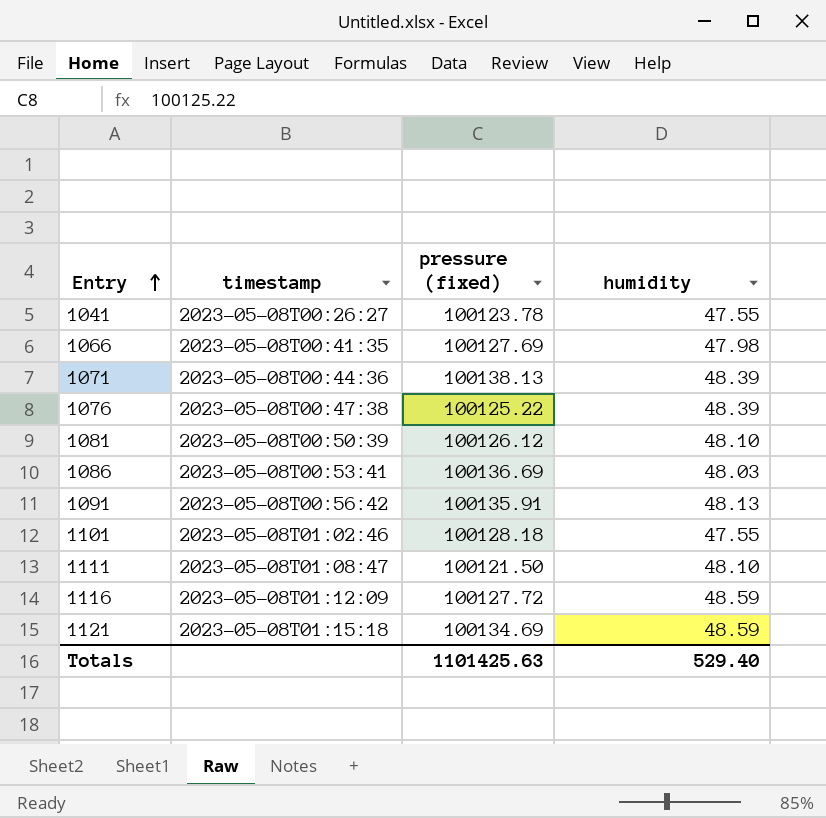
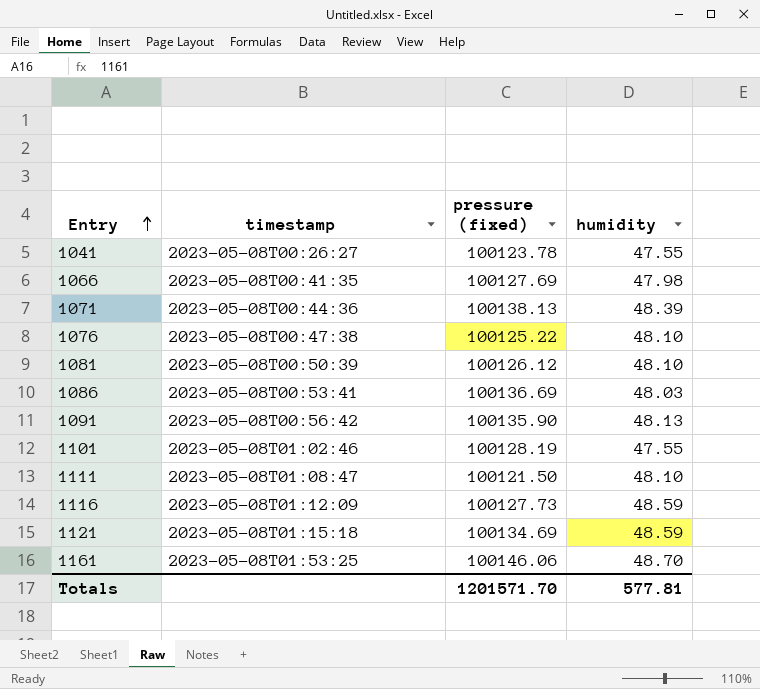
1076 | humidity: 48.39 -> 48.10
1091 | pressure (fixed): 100135.91 -> 100135.90
1101 | pressure (fixed): 100128.18 -> 100128.19
1116 | pressure (fixed): 100127.72 -> 100127.73
row 1161: none -> 2023-05-08T01:53:25 | 100146.06 | 48.70
Totals | pressure (fixed): 1101425.63 -> 1201571.70
Totals | humidity: 529.40 -> 577.81

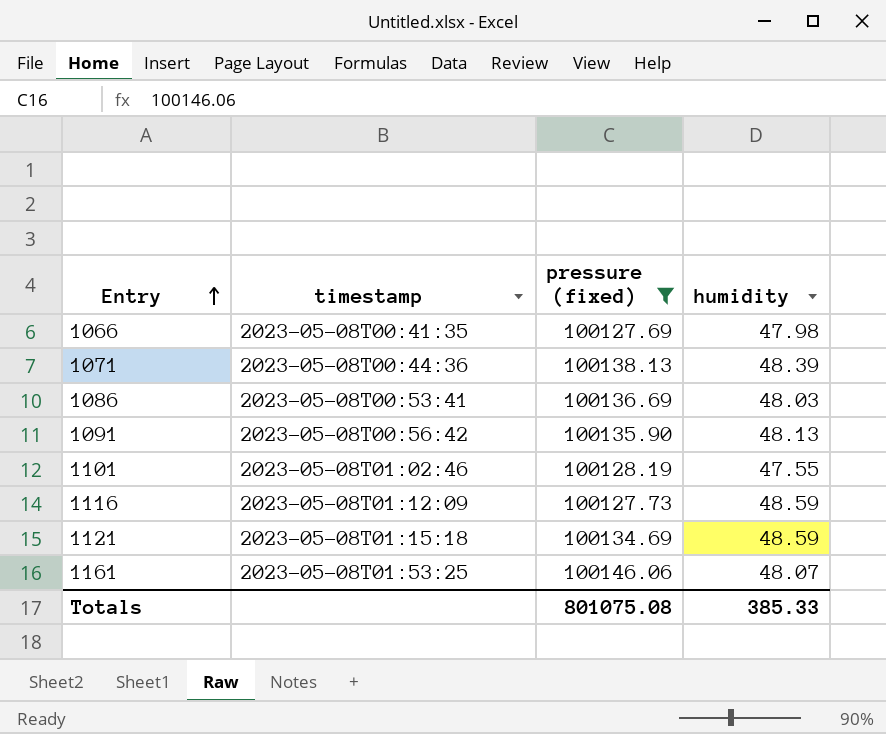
filter: none -> pressure (fixed) >= 100127.69
1161 | humidity: 48.70 -> 48.07
Totals | pressure (fixed): 1201571.70 -> 801075.08
Totals | humidity: 577.81 -> 385.33

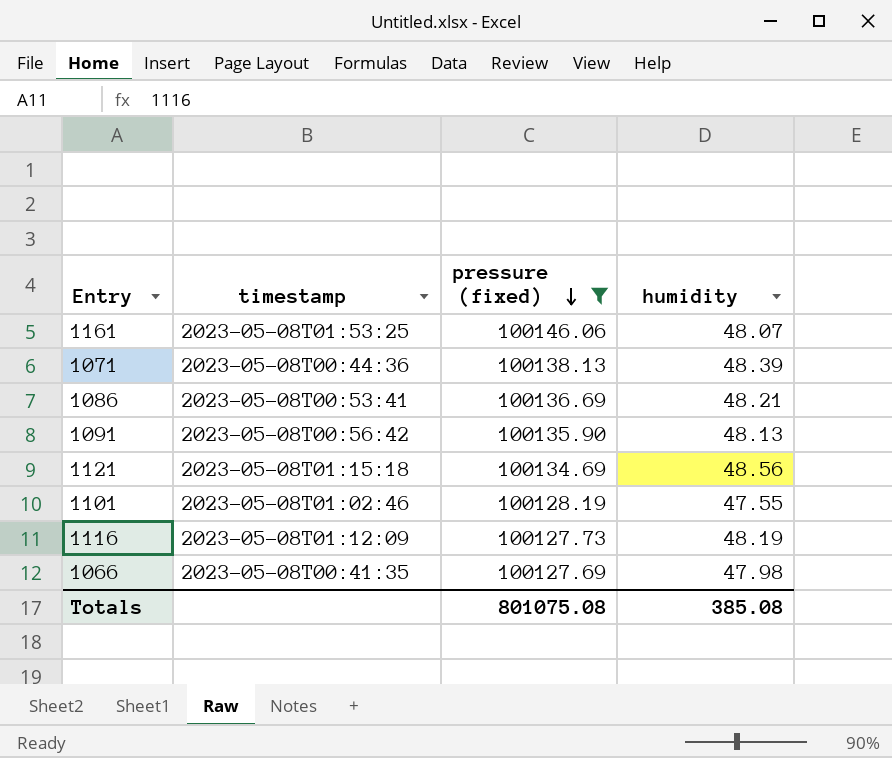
row order: Entry ascending -> pressure (fixed) descending
1086 | humidity: 48.03 -> 48.21
1121 | humidity: 48.59 -> 48.56
1116 | humidity: 48.59 -> 48.19
Totals | humidity: 385.33 -> 385.08

